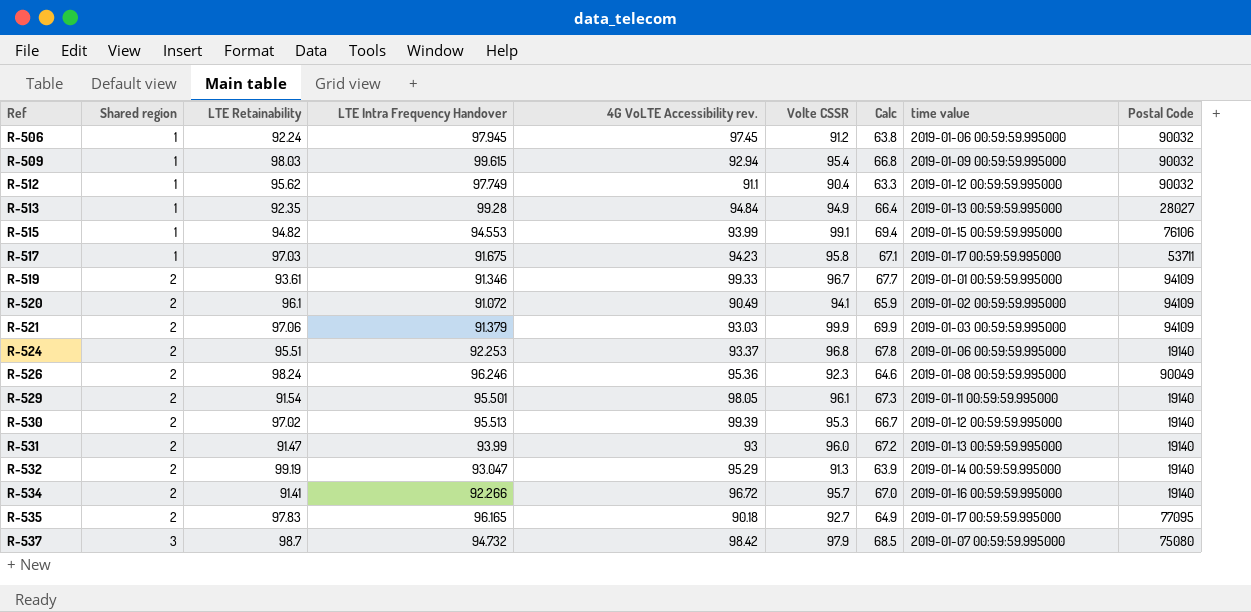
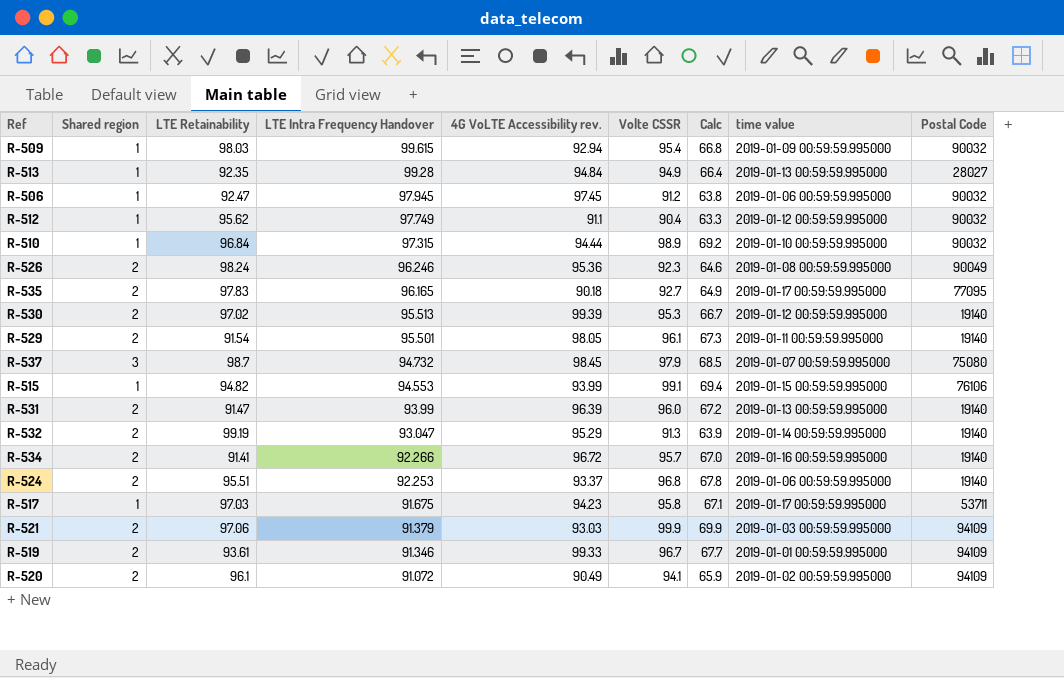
row order: Ref ascending -> LTE Intra Frequency Handover descending
R-506 | LTE Retainability: 92.24 -> 92.47
row R-510: none -> 1 | 96.84 | 97.315 | 94.44 | 98.9 | 69.2 | 2019-01-10 00:59:59.995000 | 90032
R-537 | 4G VoLTE Accessibility rev.: 98.42 -> 98.45
R-531 | 4G VoLTE Accessibility rev.: 93 -> 96.39

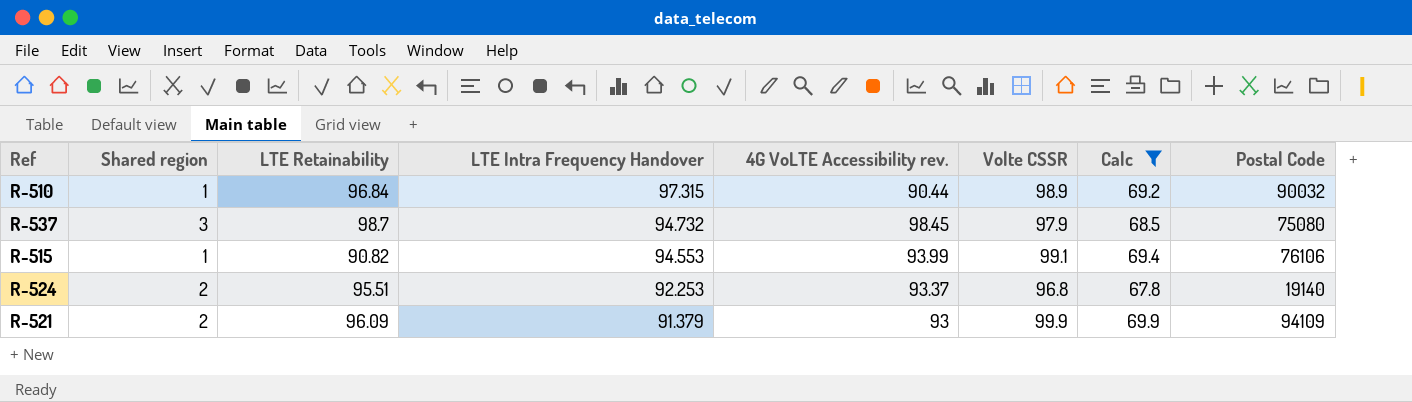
filter: none -> Calc >= 67.8
column time value | position: 8 -> none
R-510 | 4G VoLTE Accessibility rev.: 94.44 -> 90.44
R-515 | LTE Retainability: 94.82 -> 90.82
R-521 | LTE Retainability: 97.06 -> 96.09
R-521 | 4G VoLTE Accessibility rev.: 93.03 -> 93

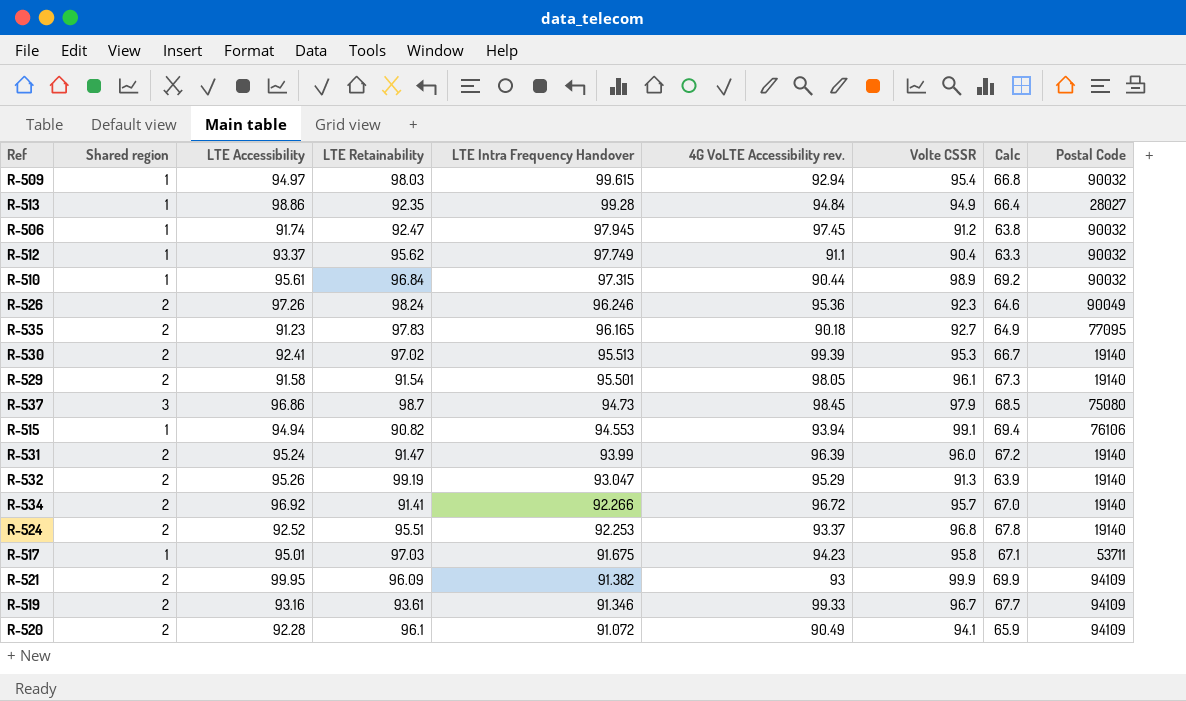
filter: Calc >= 67.8 -> none
column LTE Accessibility | position: none -> 3
R-537 | LTE Intra Frequency Handover: 94.732 -> 94.73
R-515 | 4G VoLTE Accessibility rev.: 93.99 -> 93.94
R-521 | LTE Intra Frequency Handover: 91.379 -> 91.382

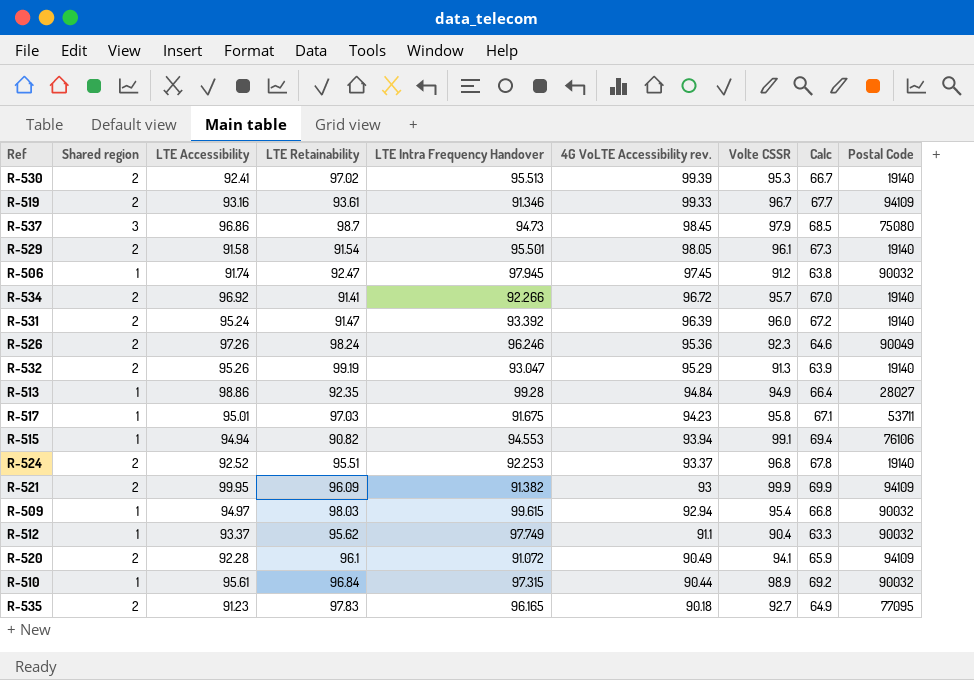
row order: LTE Intra Frequency Handover descending -> 4G VoLTE Accessibility rev. descending
R-531 | LTE Intra Frequency Handover: 93.99 -> 93.392

